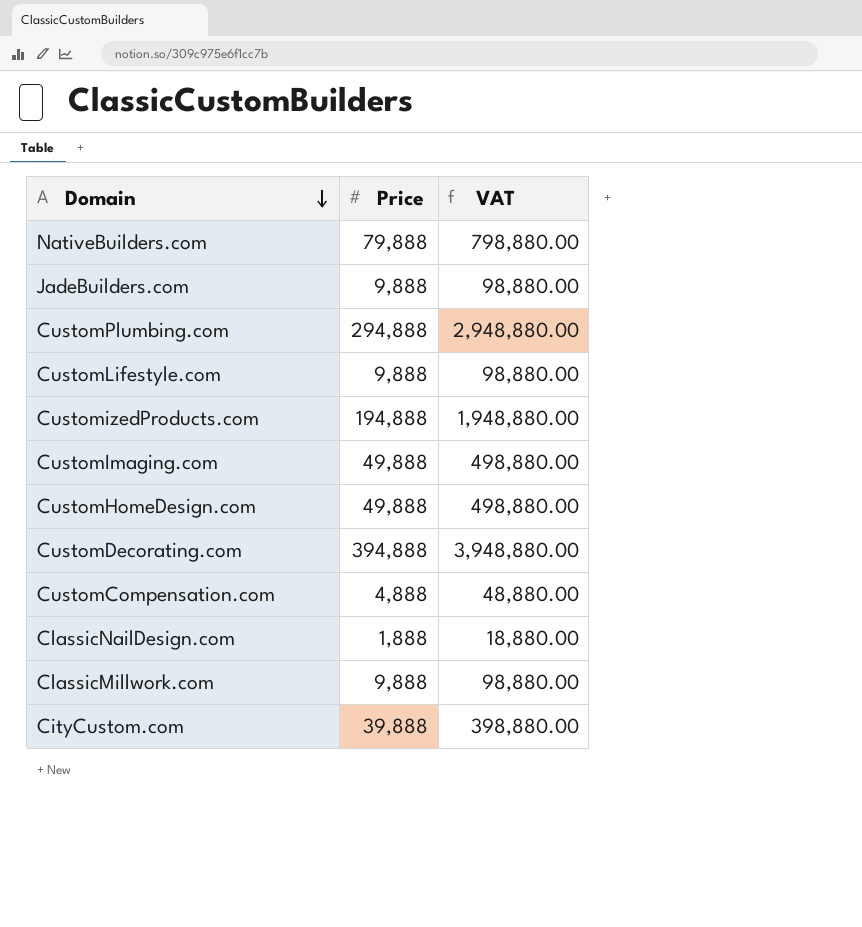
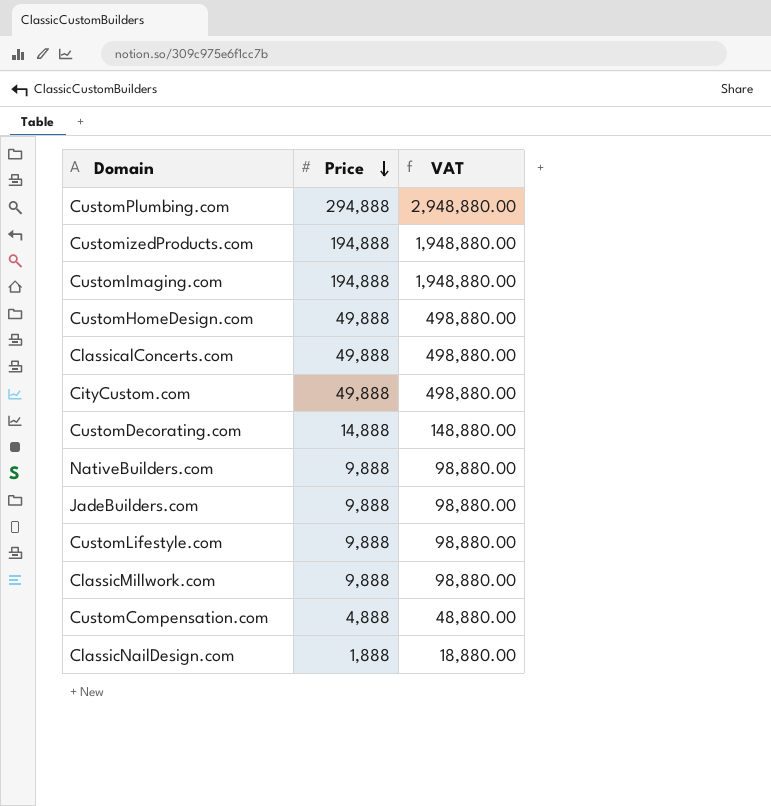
row order: Domain descending -> Price descending
CustomImaging.com | Price: 49,888 -> 194,888
CustomImaging.com | VAT: 498,880.00 -> 1,948,880.00
row ClassicalConcerts.com: none -> 49,888 | 498,880.00
CityCustom.com | Price: 39,888 -> 49,888
CityCustom.com | VAT: 398,880.00 -> 498,880.00
CustomDecorating.com | Price: 394,888 -> 14,888
CustomDecorating.com | VAT: 3,948,880.00 -> 148,880.00
NativeBuilders.com | Price: 79,888 -> 9,888
NativeBuilders.com | VAT: 798,880.00 -> 98,880.00

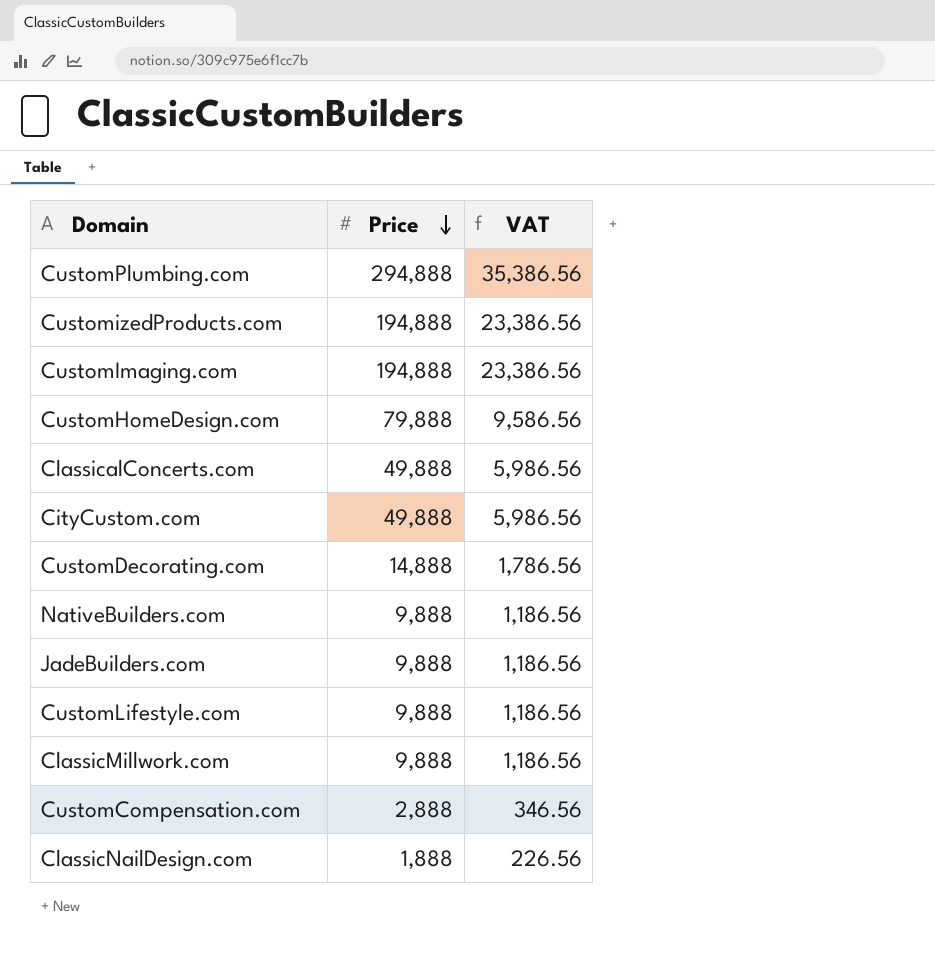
column VAT | formula: [Price] * 10 -> [Price] * 0.12
CustomHomeDesign.com | Price: 49,888 -> 79,888
CustomCompensation.com | Price: 4,888 -> 2,888

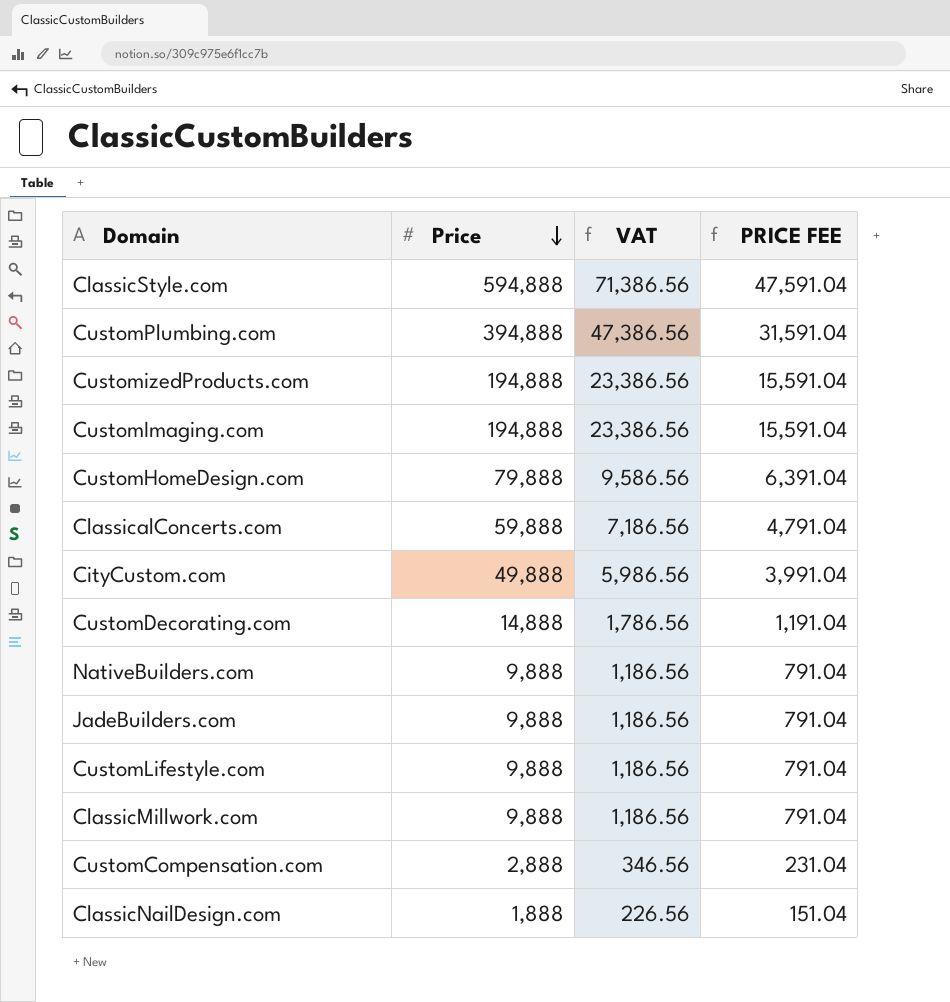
column PRICE FEE | formula: none -> [Price] * 0.08
row ClassicStyle.com: none -> 594,888 | 71,386.56 | 47,591.04
CustomPlumbing.com | Price: 294,888 -> 394,888
CustomPlumbing.com | VAT: 35,386.56 -> 47,386.56
ClassicalConcerts.com | Price: 49,888 -> 59,888
ClassicalConcerts.com | VAT: 5,986.56 -> 7,186.56

